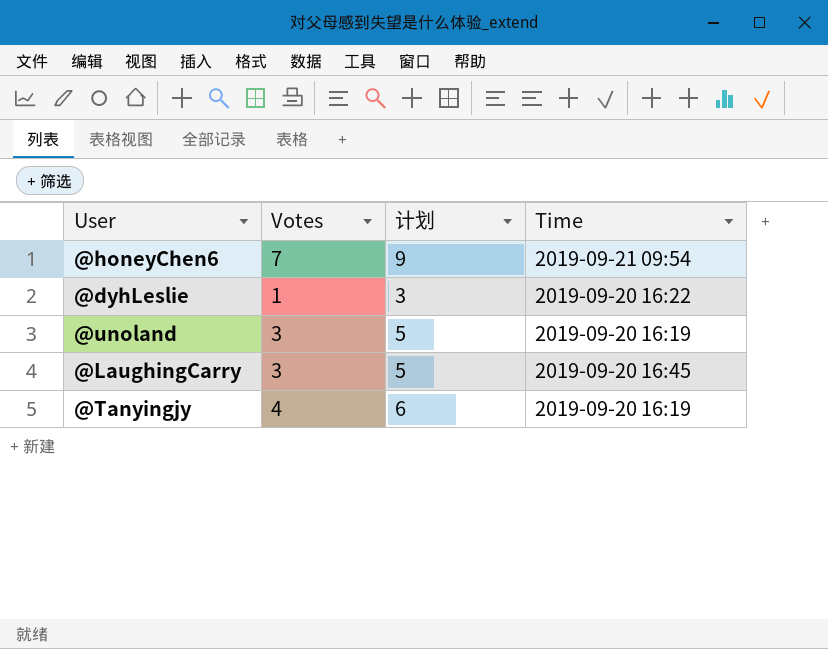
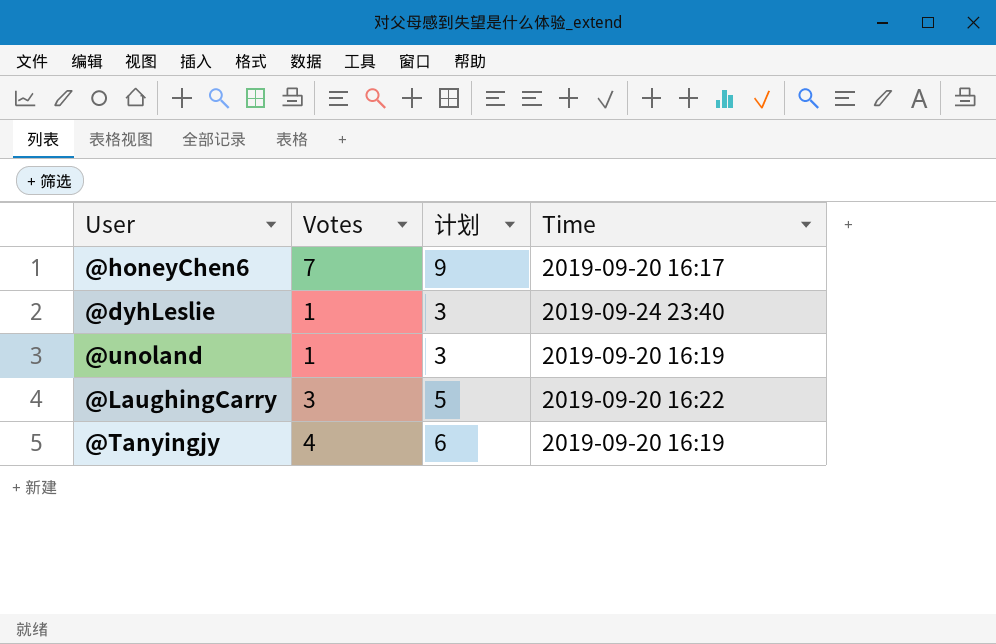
@honeyChen6 | Time: 2019-09-21 09:54 -> 2019-09-20 16:17
@dyhLeslie | Time: 2019-09-20 16:22 -> 2019-09-24 23:40
@unoland | Votes: 3 -> 1
@unoland | 计划: 5 -> 3
@LaughingCarry | Time: 2019-09-20 16:45 -> 2019-09-20 16:22

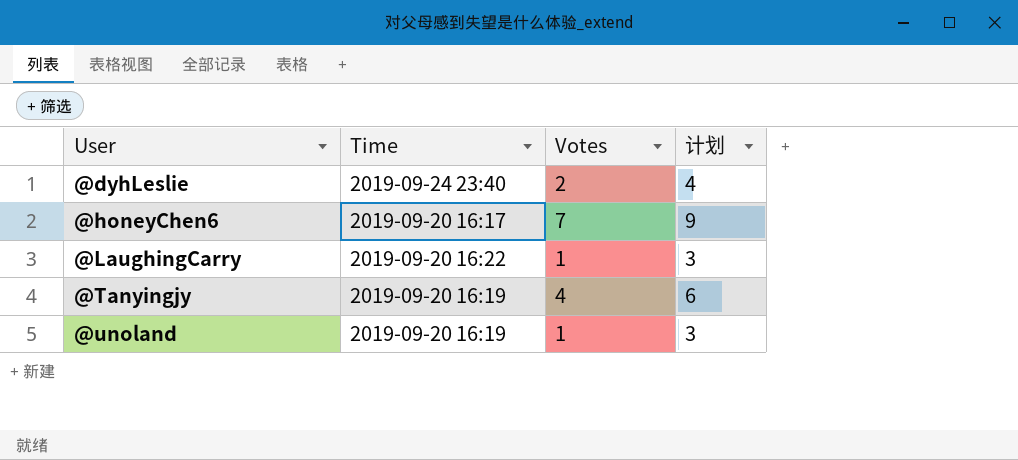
row order: none -> User ascending
column Time | position: 4 -> 2
@dyhLeslie | Votes: 1 -> 2
@dyhLeslie | 计划: 3 -> 4
@LaughingCarry | Votes: 3 -> 1
@LaughingCarry | 计划: 5 -> 3

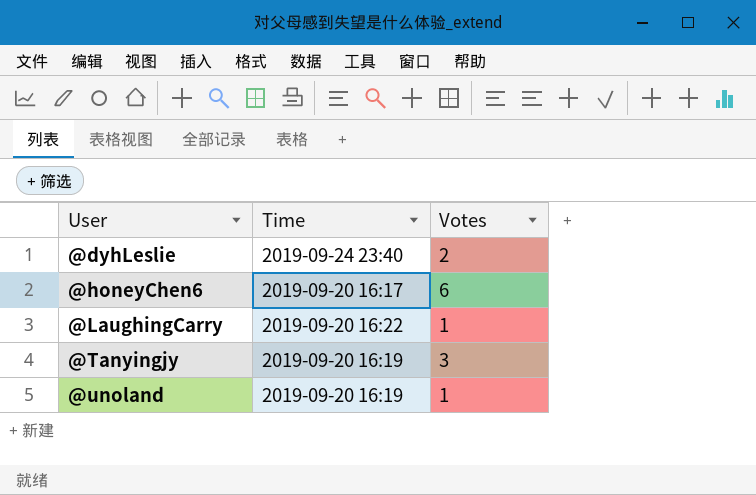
column 计划 | formula: [Votes] + 2 -> none
@honeyChen6 | Votes: 7 -> 6
@Tanyingjy | Votes: 4 -> 3

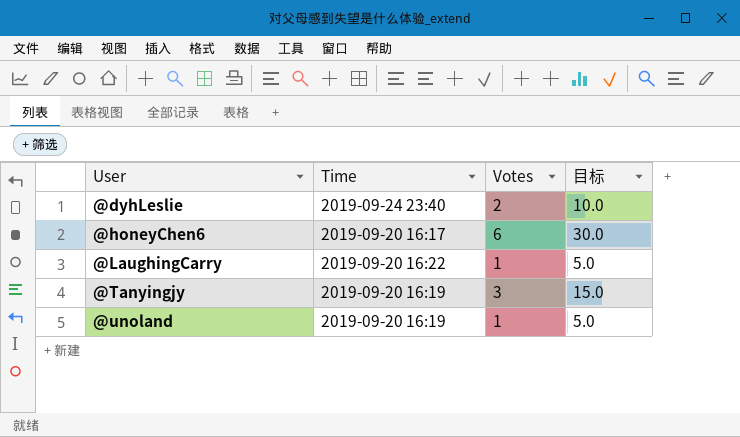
column 目标 | formula: none -> [Votes] * 5

